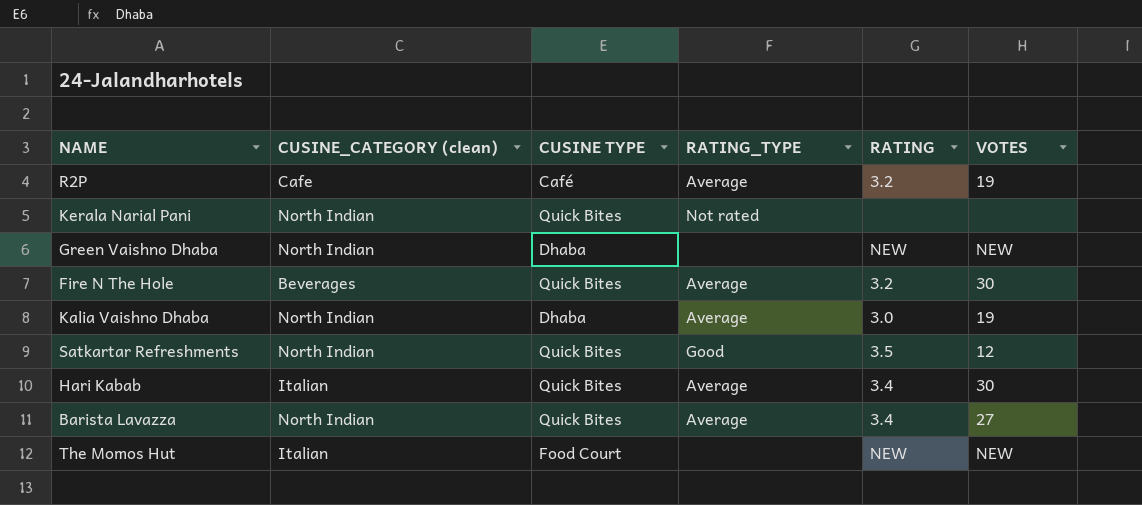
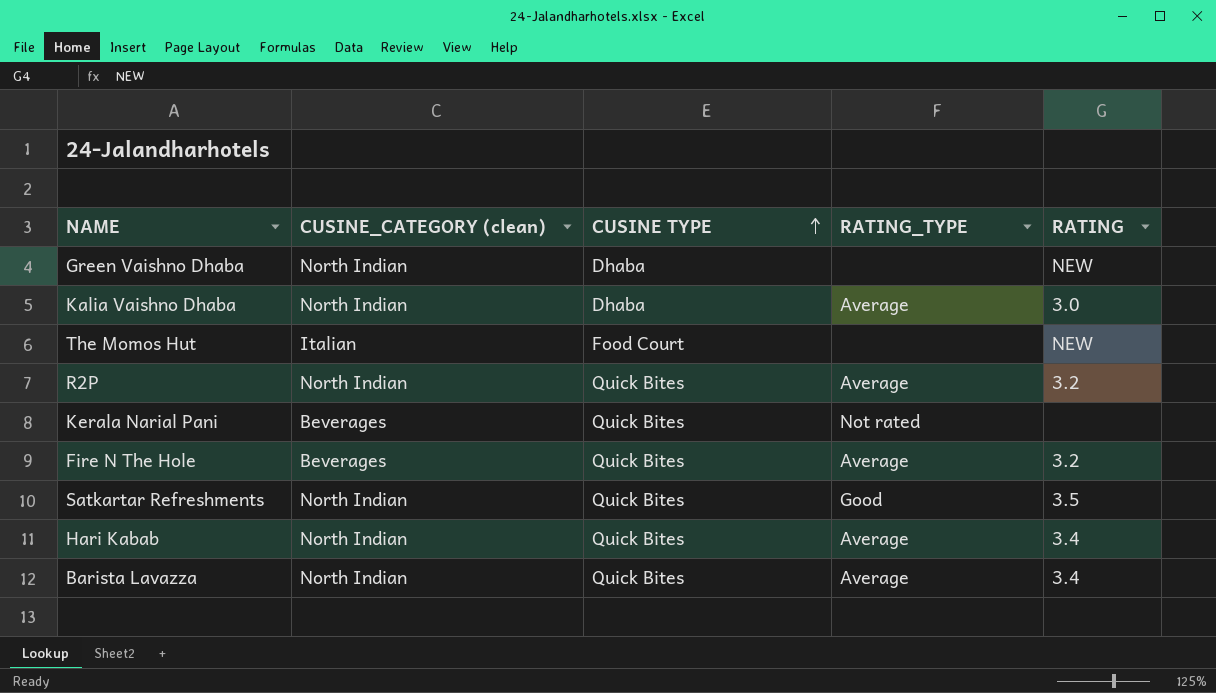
row order: none -> CUSINE TYPE ascending
column VOTES | position: 6 -> none
R2P | CUSINE_CATEGORY (clean): Cafe -> North Indian
R2P | CUSINE TYPE: Café -> Quick Bites
Kerala Narial Pani | CUSINE_CATEGORY (clean): North Indian -> Beverages
Hari Kabab | CUSINE_CATEGORY (clean): Italian -> North Indian

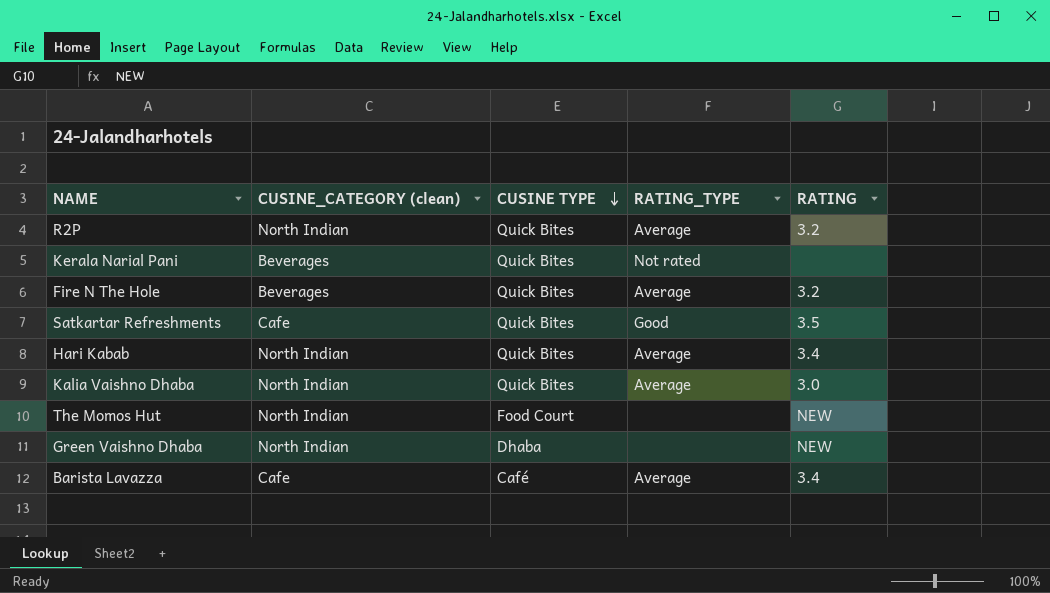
row order: CUSINE TYPE ascending -> CUSINE TYPE descending
Satkartar Refreshments | CUSINE_CATEGORY (clean): North Indian -> Cafe
Kalia Vaishno Dhaba | CUSINE TYPE: Dhaba -> Quick Bites
The Momos Hut | CUSINE_CATEGORY (clean): Italian -> North Indian
Barista Lavazza | CUSINE_CATEGORY (clean): North Indian -> Cafe
Barista Lavazza | CUSINE TYPE: Quick Bites -> Café

